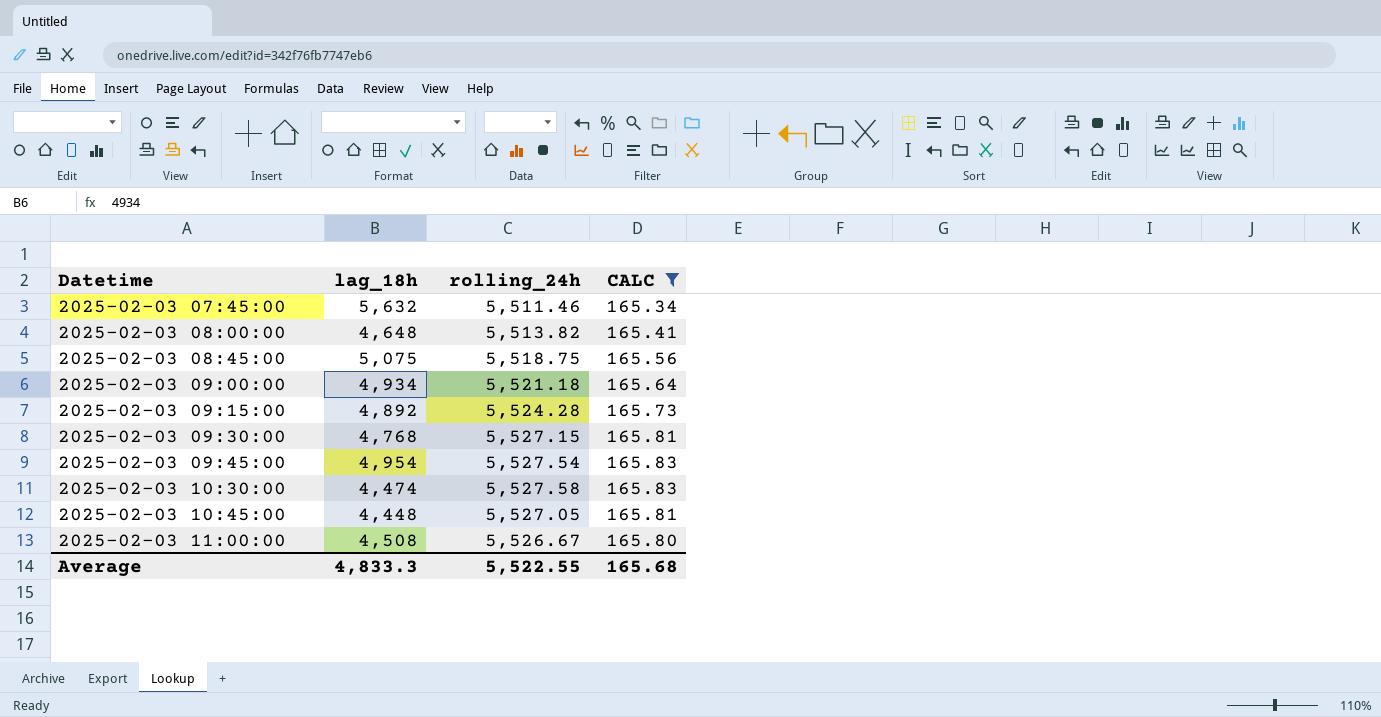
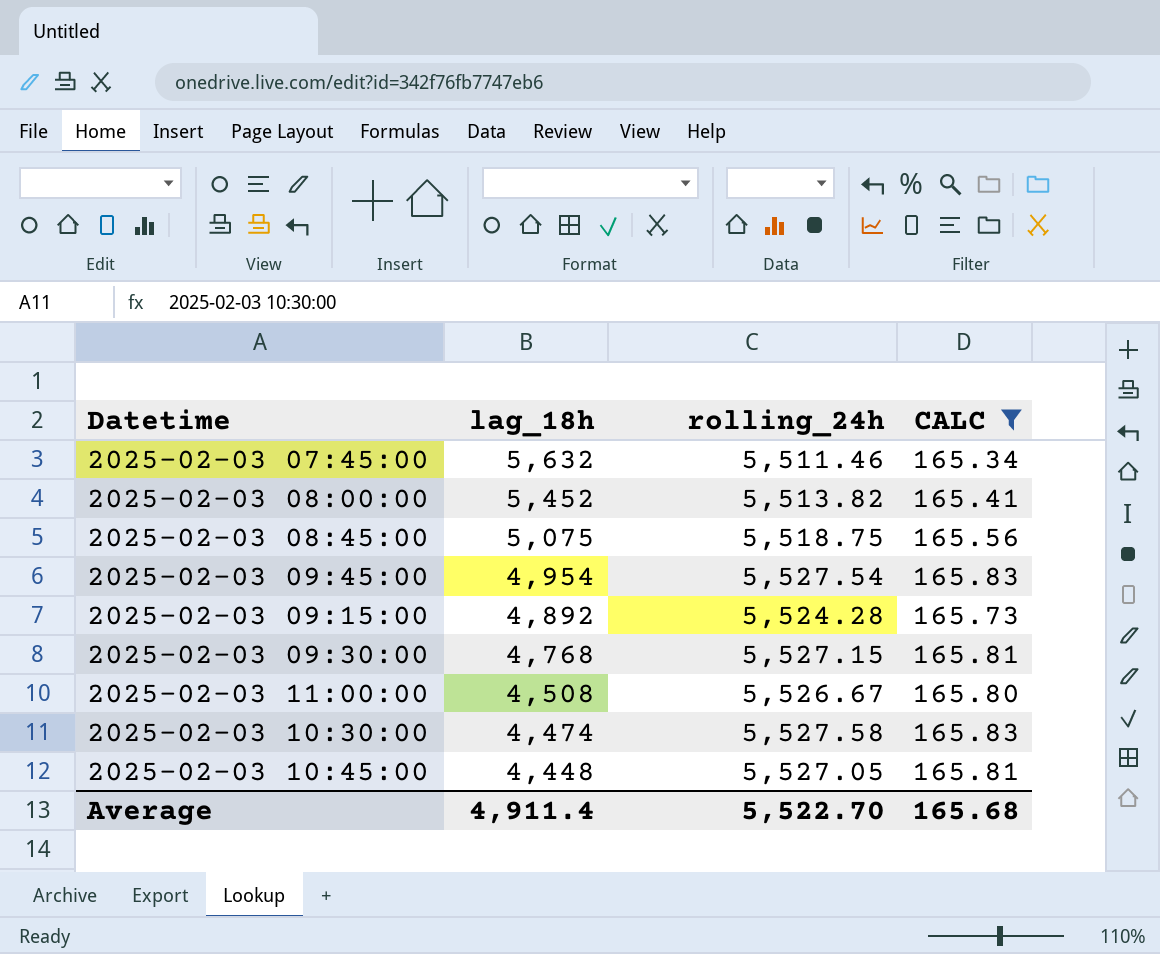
row order: Datetime ascending -> lag_18h descending
row 2025-02-03 09:00:00: 4,934 | 5,521.18 | 165.64 -> none
2025-02-03 08:00:00 | lag_18h: 4,648 -> 5,452
Average | lag_18h: 4,833.3 -> 4,911.4
Average | rolling_24h: 5,522.55 -> 5,522.70

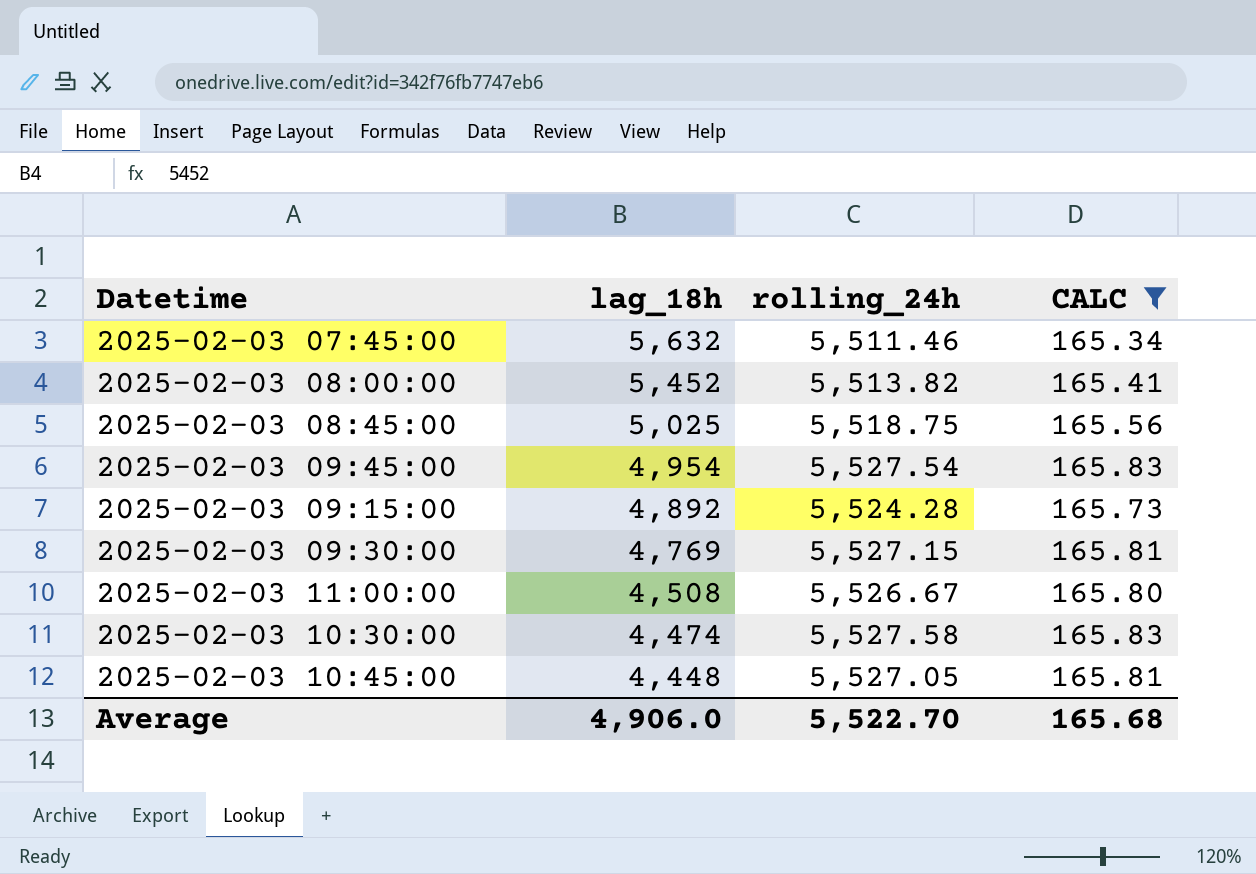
2025-02-03 08:45:00 | lag_18h: 5,075 -> 5,025
2025-02-03 09:30:00 | lag_18h: 4,768 -> 4,769
Average | lag_18h: 4,911.4 -> 4,906.0

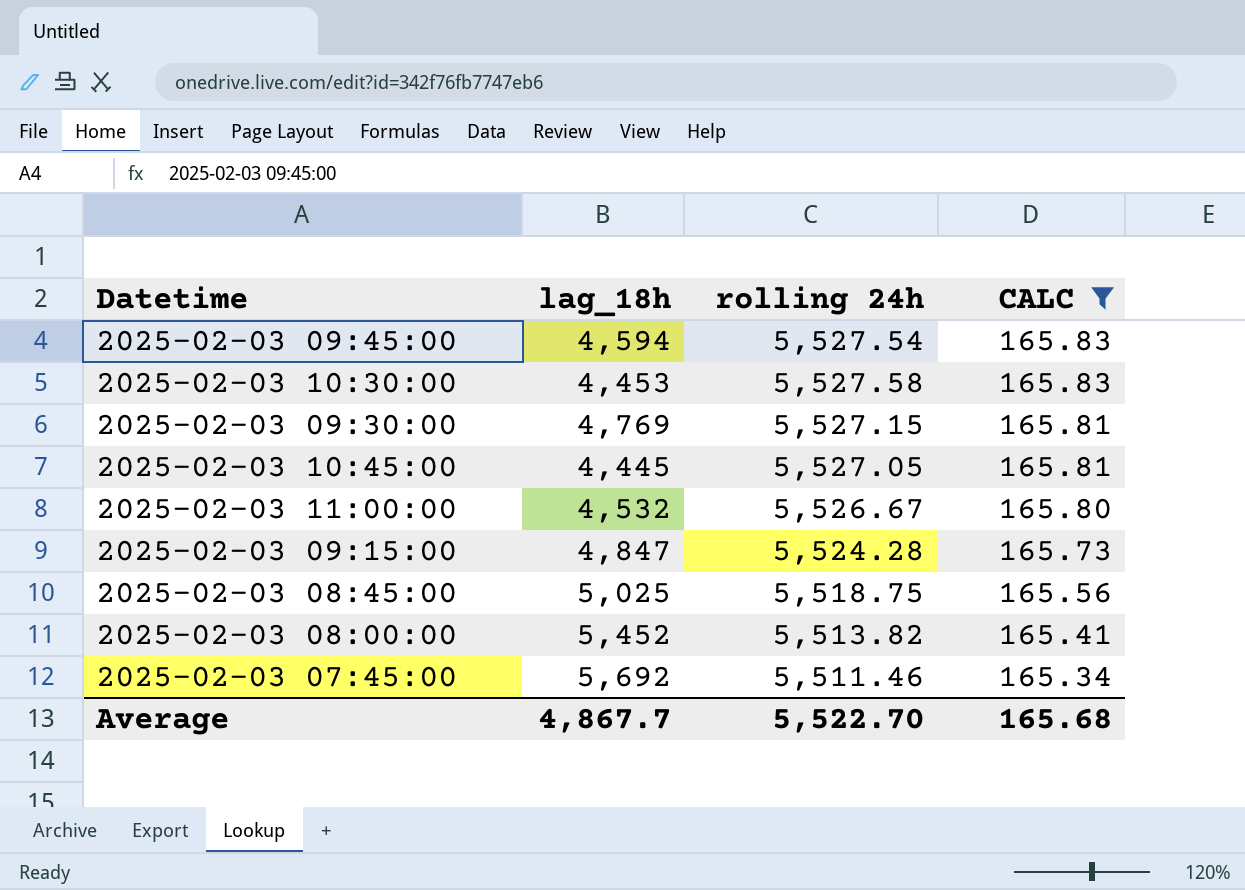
row order: lag_18h descending -> CALC descending
column name: rolling_24h -> rolling 24h
2025-02-03 09:45:00 | lag_18h: 4,954 -> 4,594
2025-02-03 10:30:00 | lag_18h: 4,474 -> 4,453
2025-02-03 10:45:00 | lag_18h: 4,448 -> 4,445
2025-02-03 11:00:00 | lag_18h: 4,508 -> 4,532
2025-02-03 09:15:00 | lag_18h: 4,892 -> 4,847
2025-02-03 07:45:00 | lag_18h: 5,632 -> 5,692
Average | lag_18h: 4,906.0 -> 4,867.7

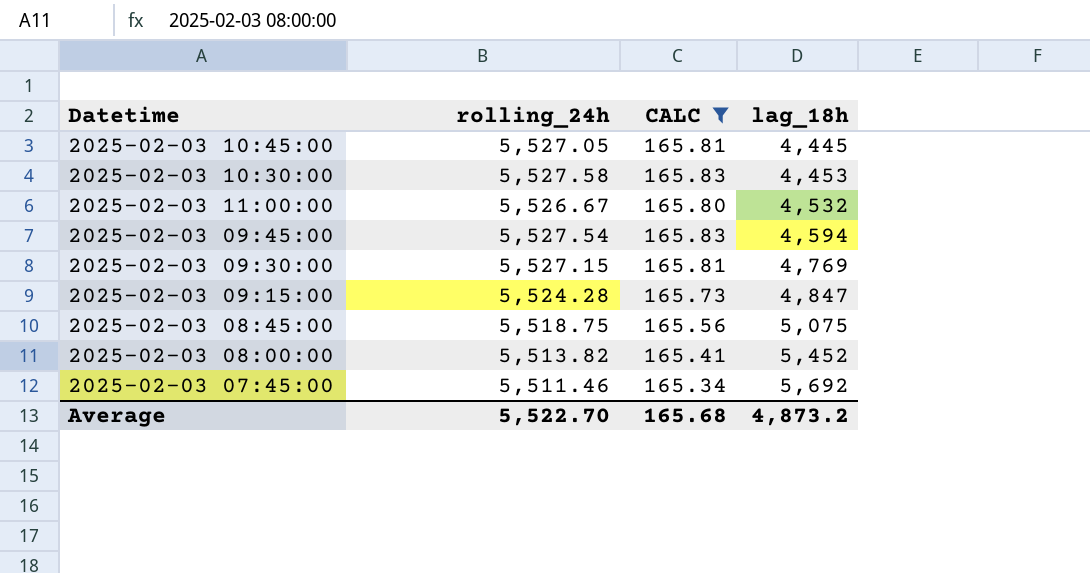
row order: CALC descending -> lag_18h ascending
column name: rolling 24h -> rolling_24h
column lag_18h | position: 2 -> 4
2025-02-03 08:45:00 | lag_18h: 5,025 -> 5,075
Average | lag_18h: 4,867.7 -> 4,873.2

